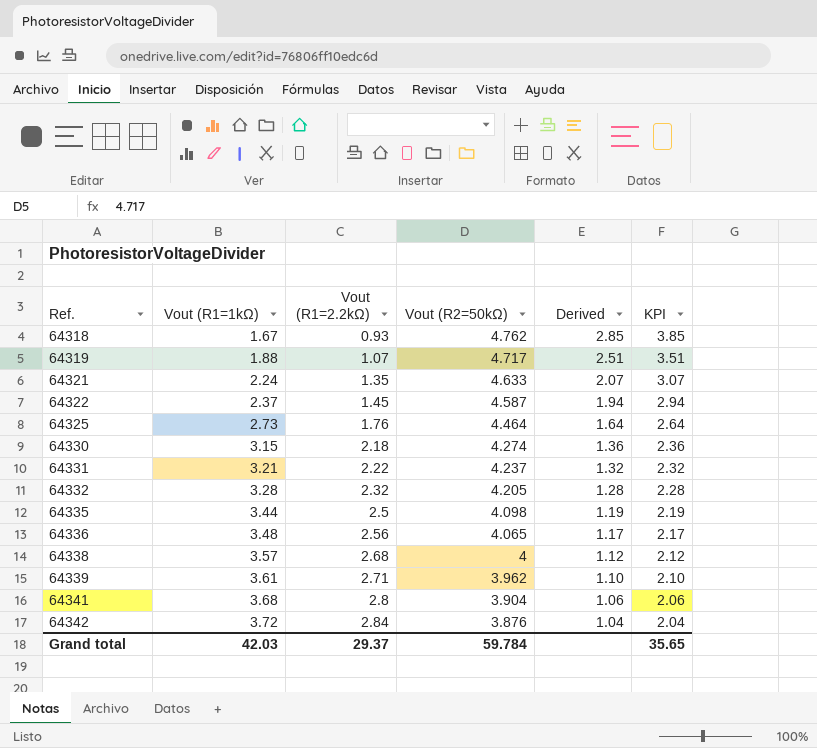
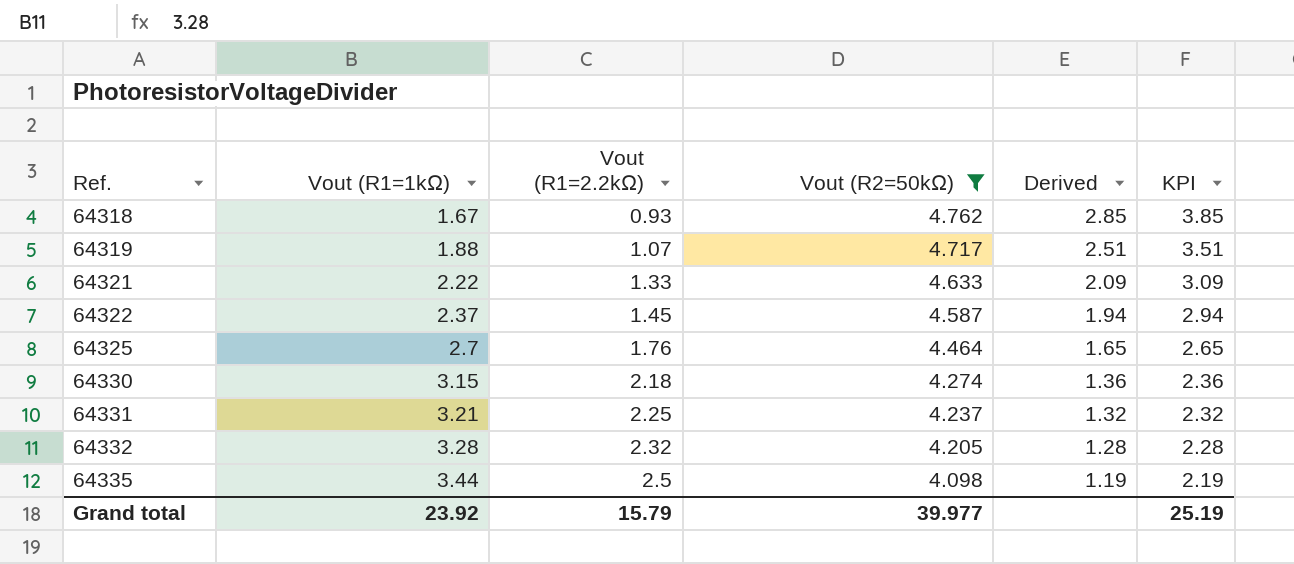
filter: none -> Vout (R2=50kΩ) >= 4.098
64321 | Vout (R1=1kΩ): 2.24 -> 2.22
64321 | Vout (R1=2.2kΩ): 1.35 -> 1.33
64321 | Derived: 2.07 -> 2.09
64321 | KPI: 3.07 -> 3.09
64325 | Vout (R1=1kΩ): 2.73 -> 2.7
64325 | Derived: 1.64 -> 1.65
64325 | KPI: 2.64 -> 2.65
64331 | Vout (R1=2.2kΩ): 2.22 -> 2.25
Grand total | Vout (R1=1kΩ): 42.03 -> 23.92
Grand total | Vout (R1=2.2kΩ): 29.37 -> 15.79
Grand total | Vout (R2=50kΩ): 59.784 -> 39.977
Grand total | KPI: 35.65 -> 25.19

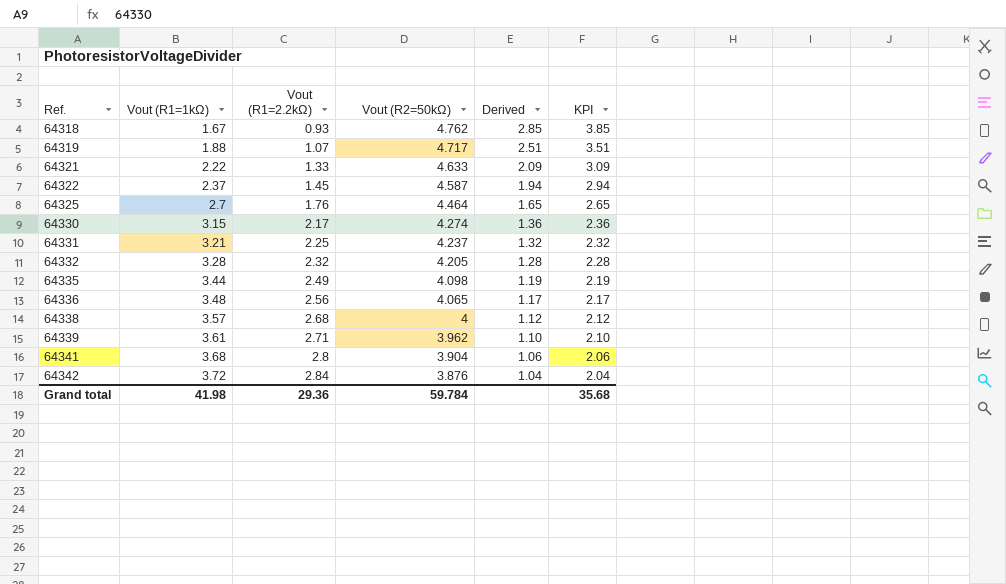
filter: Vout (R2=50kΩ) >= 4.098 -> none
64330 | Vout (R1=2.2kΩ): 2.18 -> 2.17
64335 | Vout (R1=2.2kΩ): 2.5 -> 2.49
Grand total | Vout (R1=1kΩ): 23.92 -> 41.98
Grand total | Vout (R1=2.2kΩ): 15.79 -> 29.36
Grand total | Vout (R2=50kΩ): 39.977 -> 59.784
Grand total | KPI: 25.19 -> 35.68

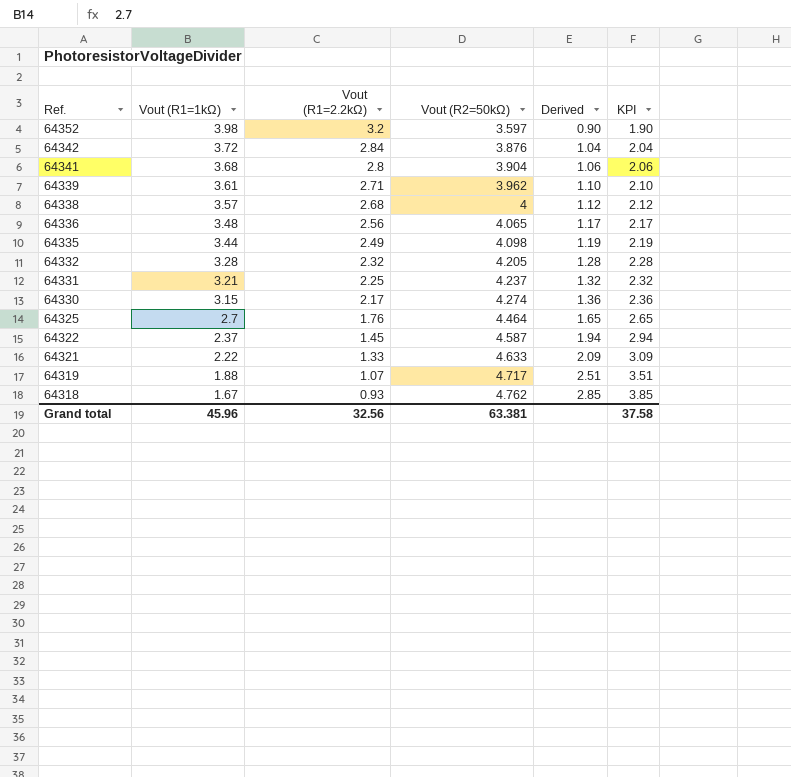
row order: Ref. ascending -> Ref. descending
row 64352: none -> 3.98 | 3.2 | 3.597 | 0.90 | 1.90
Grand total | Vout (R1=1kΩ): 41.98 -> 45.96
Grand total | Vout (R1=2.2kΩ): 29.36 -> 32.56
Grand total | Vout (R2=50kΩ): 59.784 -> 63.381
Grand total | KPI: 35.68 -> 37.58

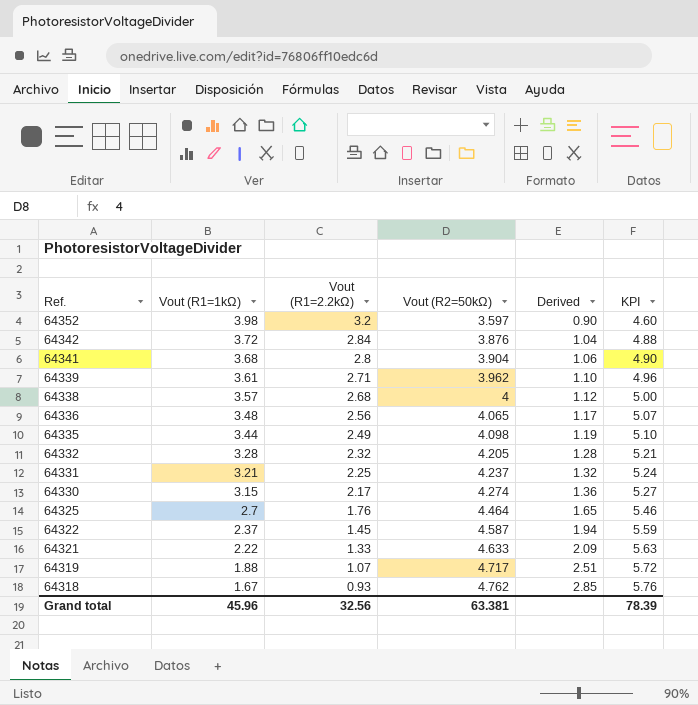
column KPI | formula: [Derived] + 1 -> [Vout (R2=50kΩ)] + 1
Grand total | KPI: 37.58 -> 78.39

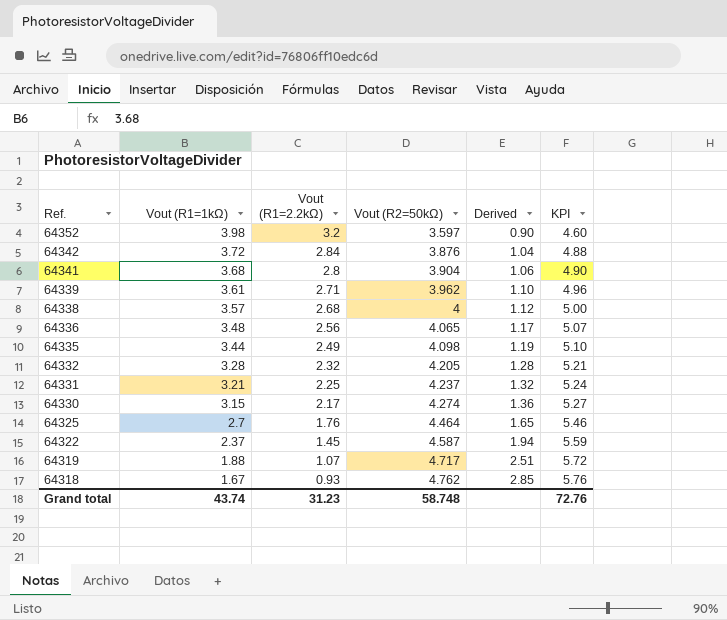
row 64321: 2.22 | 1.33 | 4.633 | 2.09 | 5.63 -> none
Grand total | Vout (R1=1kΩ): 45.96 -> 43.74
Grand total | Vout (R1=2.2kΩ): 32.56 -> 31.23
Grand total | Vout (R2=50kΩ): 63.381 -> 58.748
Grand total | KPI: 78.39 -> 72.76

